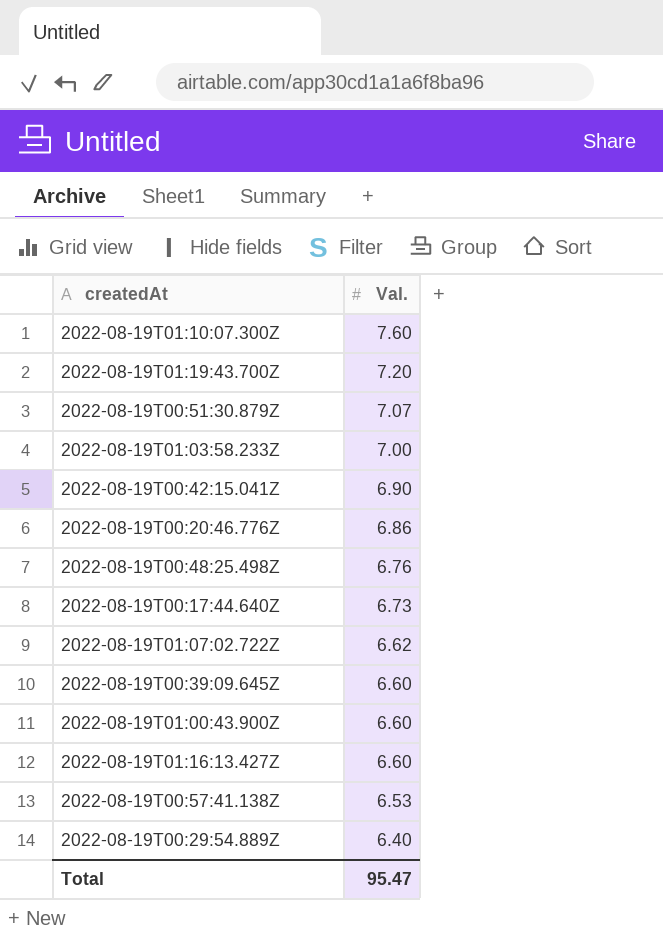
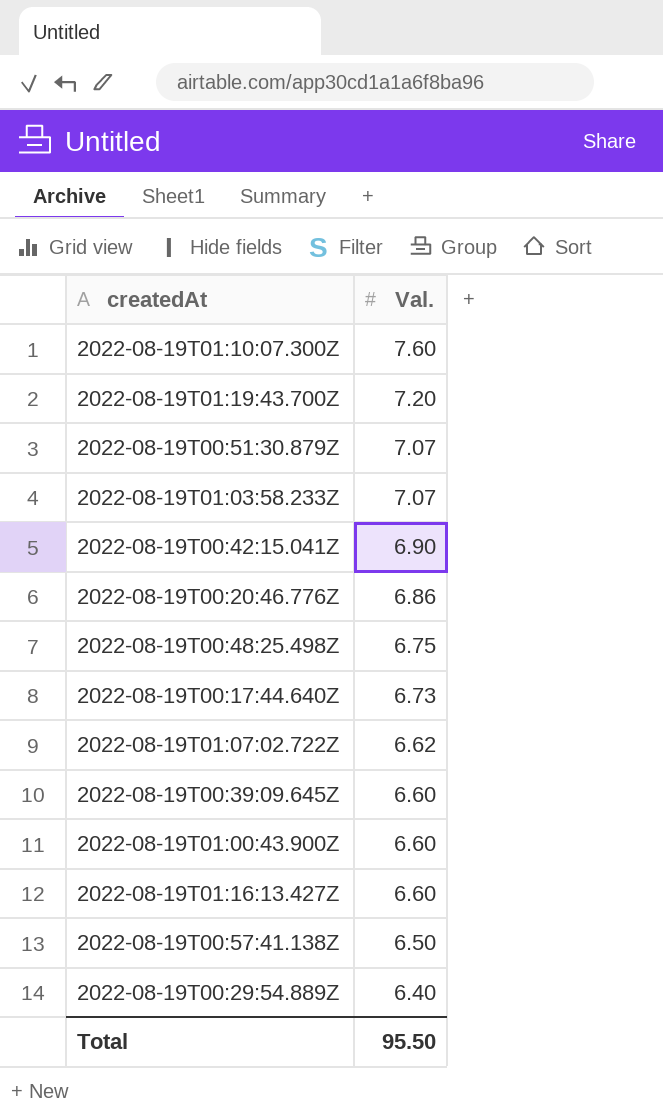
2022-08-19T01:03:58.233Z | Val.: 7.00 -> 7.07
2022-08-19T00:48:25.498Z | Val.: 6.76 -> 6.75
2022-08-19T00:57:41.138Z | Val.: 6.53 -> 6.50
Total | Val.: 95.47 -> 95.50

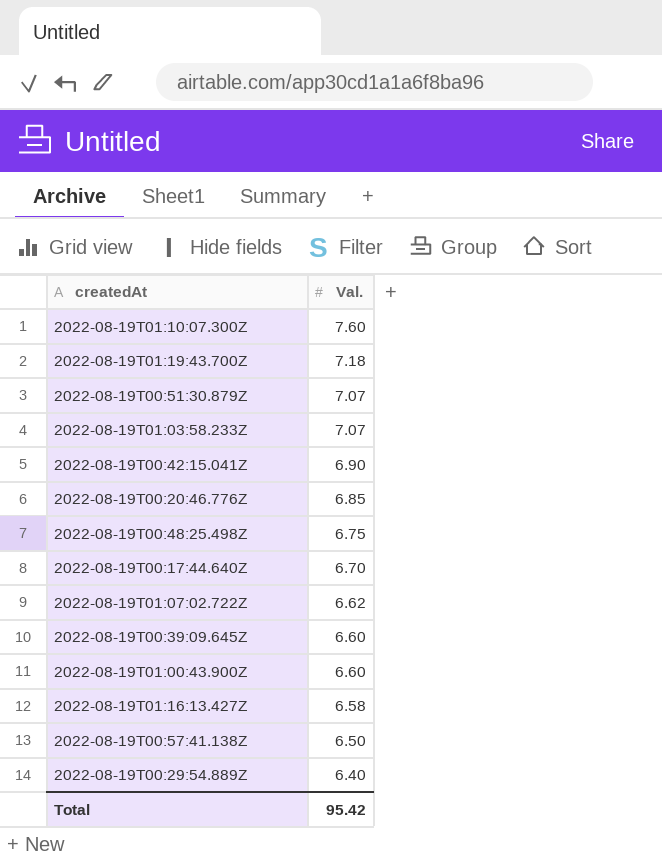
2022-08-19T01:19:43.700Z | Val.: 7.20 -> 7.18
2022-08-19T00:20:46.776Z | Val.: 6.86 -> 6.85
2022-08-19T00:17:44.640Z | Val.: 6.73 -> 6.70
2022-08-19T01:16:13.427Z | Val.: 6.60 -> 6.58
Total | Val.: 95.50 -> 95.42

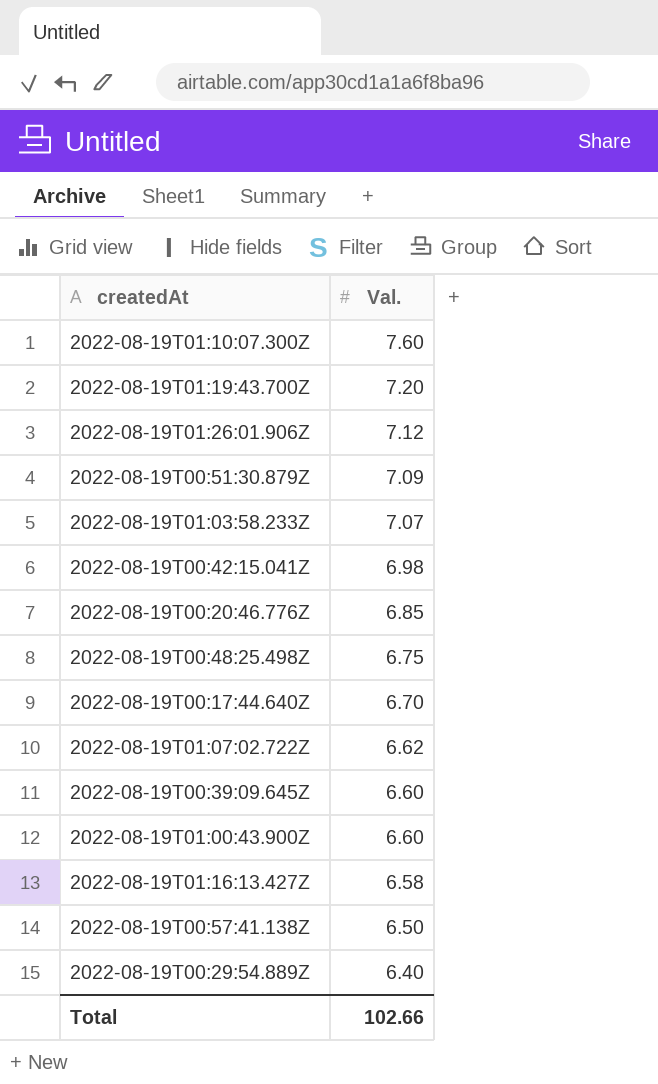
2022-08-19T01:19:43.700Z | Val.: 7.18 -> 7.20
row 2022-08-19T01:26:01.906Z: none -> 7.12
2022-08-19T00:51:30.879Z | Val.: 7.07 -> 7.09
2022-08-19T00:42:15.041Z | Val.: 6.90 -> 6.98
Total | Val.: 95.42 -> 102.66

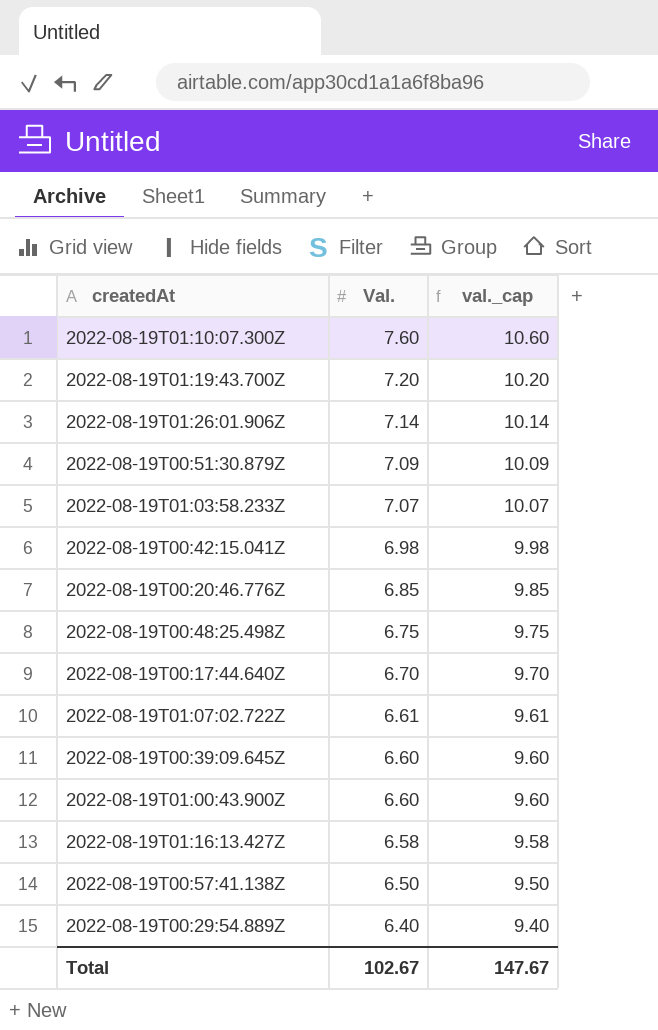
column val._cap | formula: none -> [Val.] + 3
2022-08-19T01:26:01.906Z | Val.: 7.12 -> 7.14
2022-08-19T01:07:02.722Z | Val.: 6.62 -> 6.61
Total | Val.: 102.66 -> 102.67

